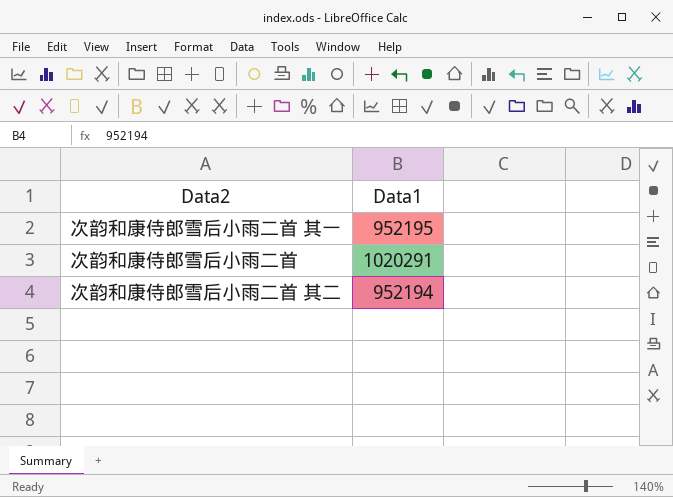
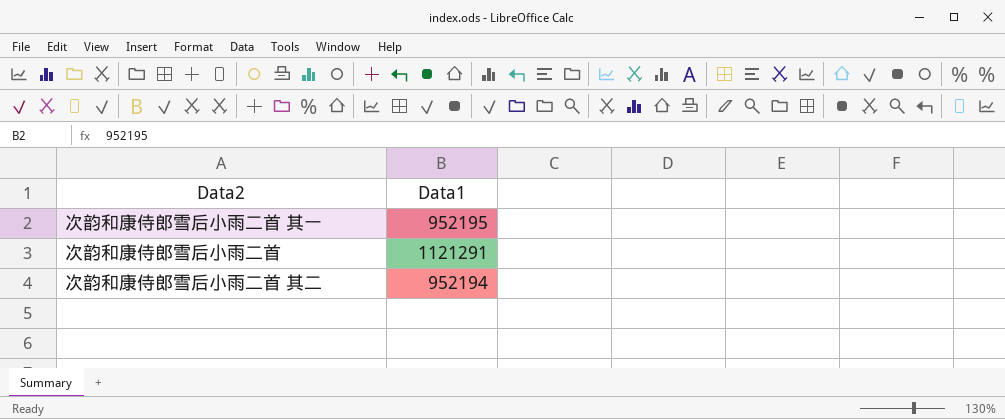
次韵和康侍郎雪后小雨二首 | Data1: 1020291 -> 1121291

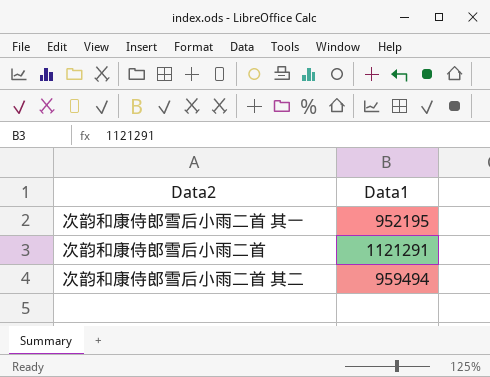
次韵和康侍郎雪后小雨二首 其二 | Data1: 952194 -> 959494

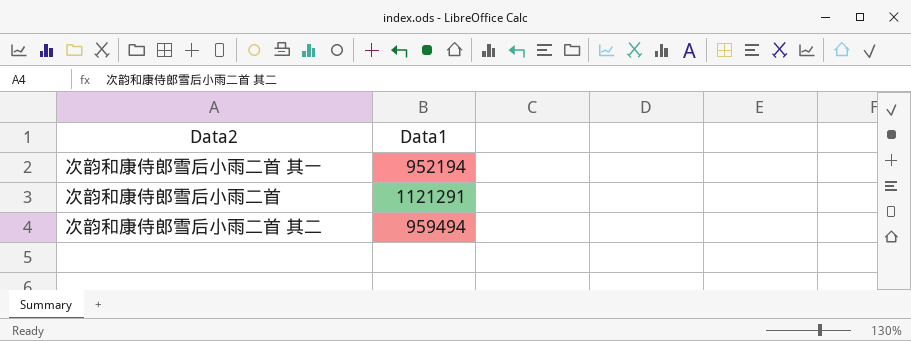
次韵和康侍郎雪后小雨二首 其一 | Data1: 952195 -> 952194

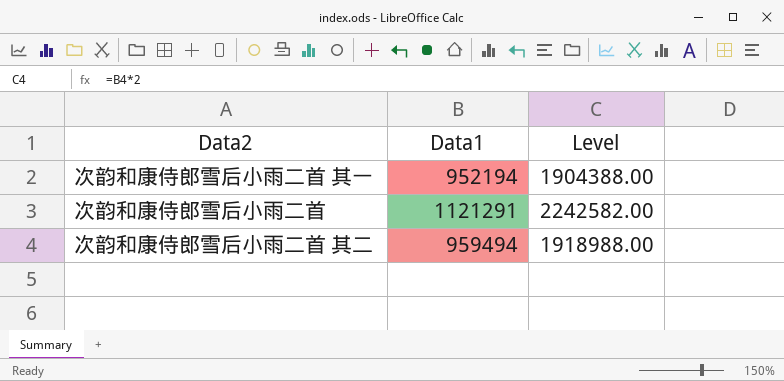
column Level | formula: none -> [Data1] * 2

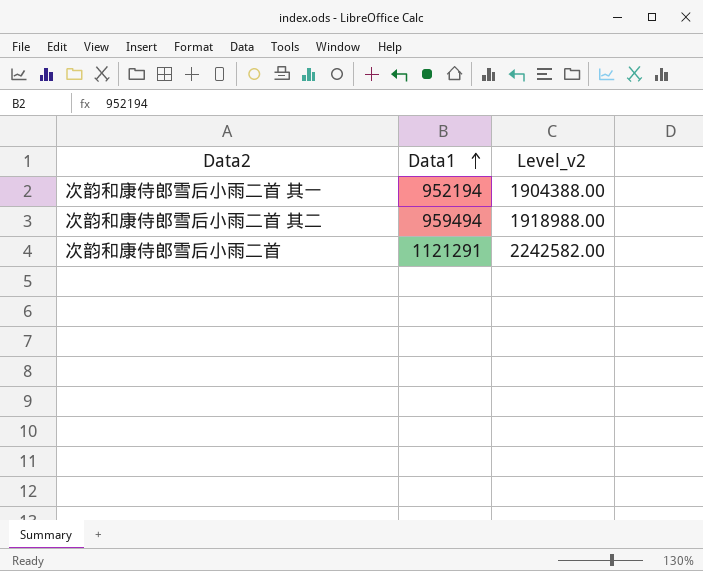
row order: none -> Data1 ascending
column name: Level -> Level_v2

